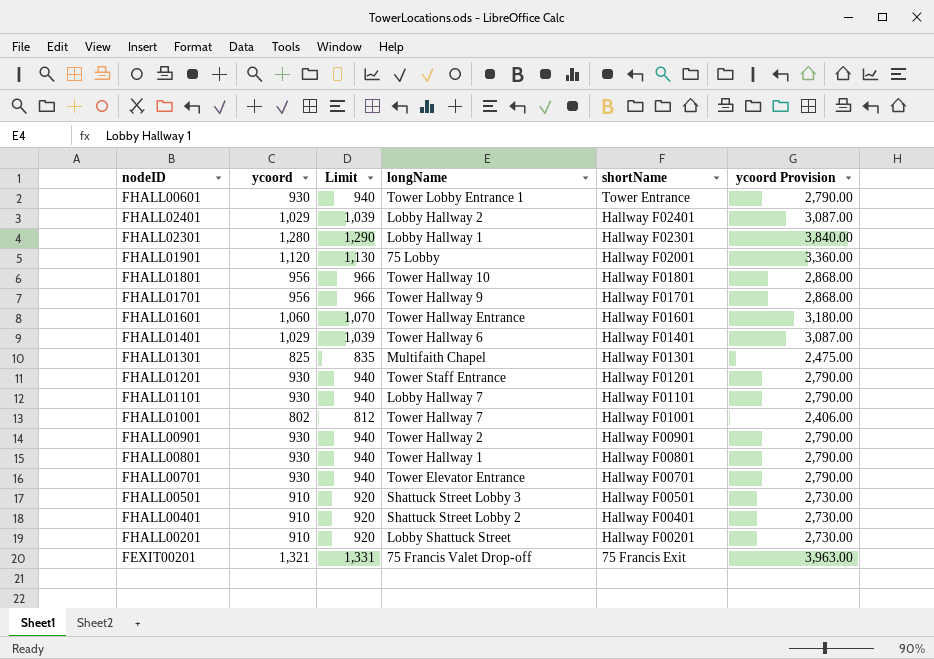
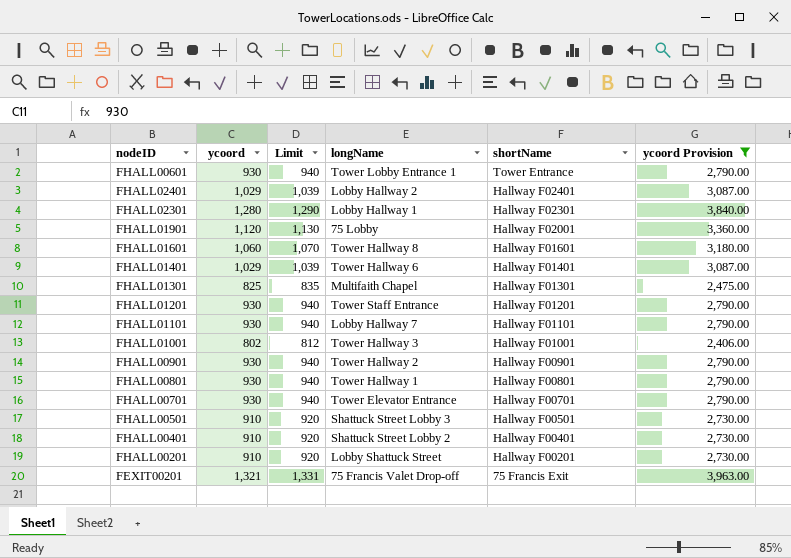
filter: none -> ycoord Provision != 2,868.00
FHALL01601 | longName: Tower Hallway Entrance -> Tower Hallway 8
FHALL01001 | longName: Tower Hallway 7 -> Tower Hallway 3

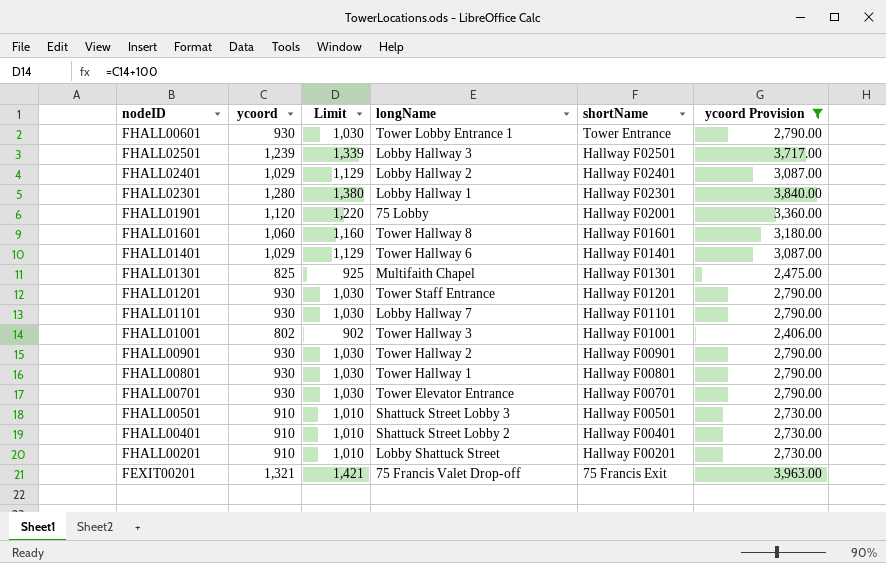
column Limit | formula: [ycoord] + 10 -> [ycoord] + 100
row FHALL02501: none -> 1,239 | 1,339 | Lobby Hallway 3 | Hallway F02501 | 3,717.00

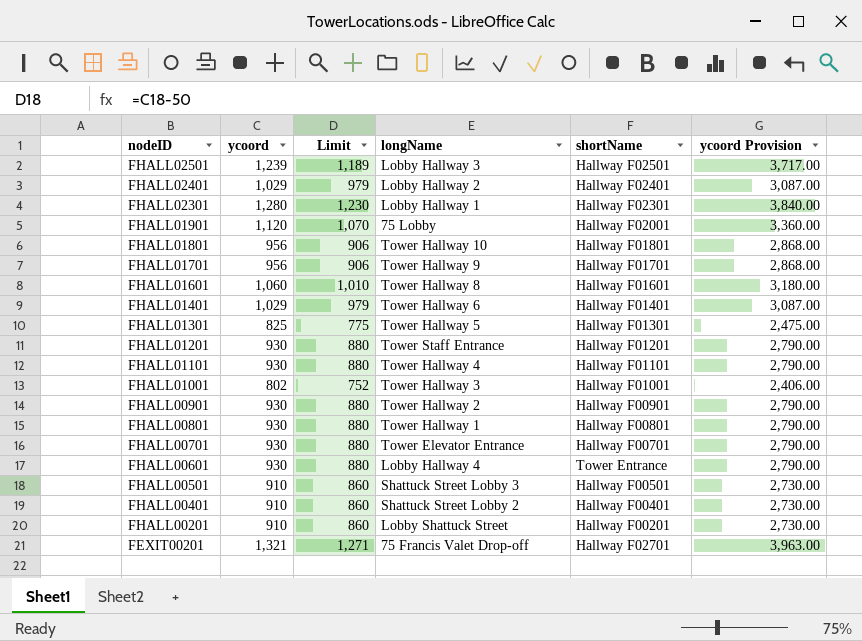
filter: ycoord Provision != 2,868.00 -> none
row order: shortName descending -> nodeID descending
column Limit | formula: [ycoord] + 100 -> [ycoord] - 50
FHALL01301 | longName: Multifaith Chapel -> Tower Hallway 5
FHALL01101 | longName: Lobby Hallway 7 -> Tower Hallway 4
FHALL00601 | longName: Tower Lobby Entrance 1 -> Lobby Hallway 4
FEXIT00201 | shortName: 75 Francis Exit -> Hallway F02701

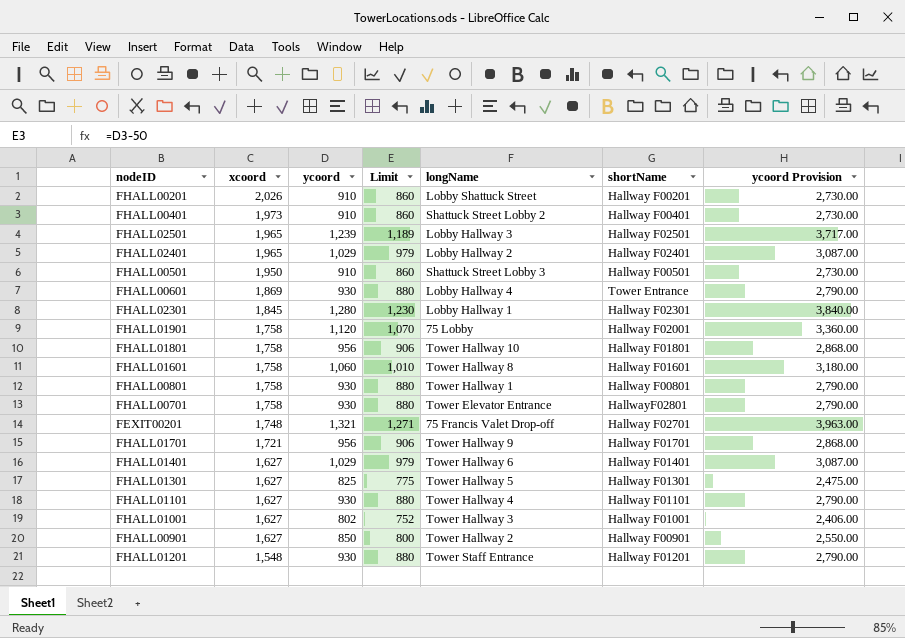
row order: nodeID descending -> xcoord descending
column xcoord | position: none -> 2
FHALL00701 | shortName: Hallway F00701 -> HallwayF02801
FHALL00901 | ycoord: 930 -> 850
FHALL00901 | Limit: 880 -> 800
FHALL00901 | ycoord Provision: 2,790.00 -> 2,550.00

